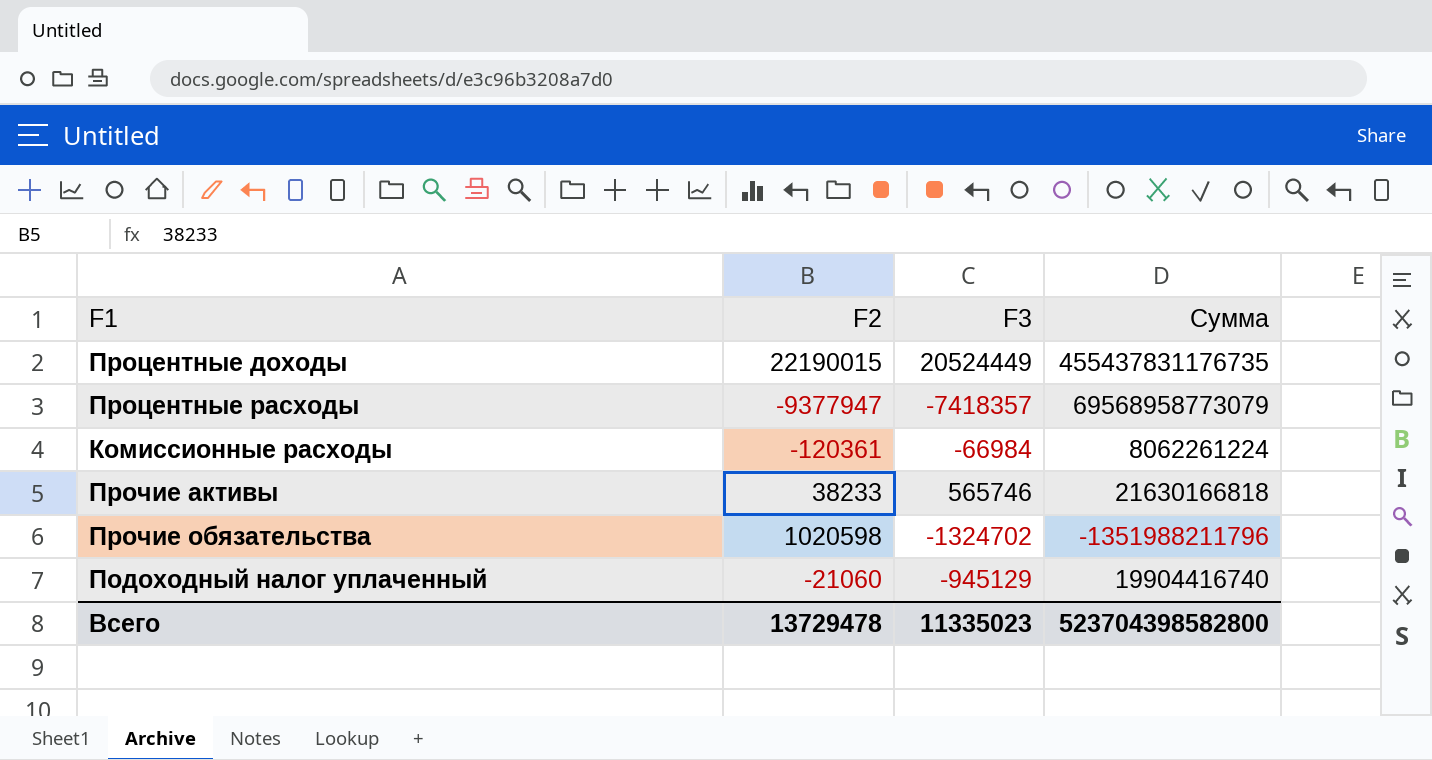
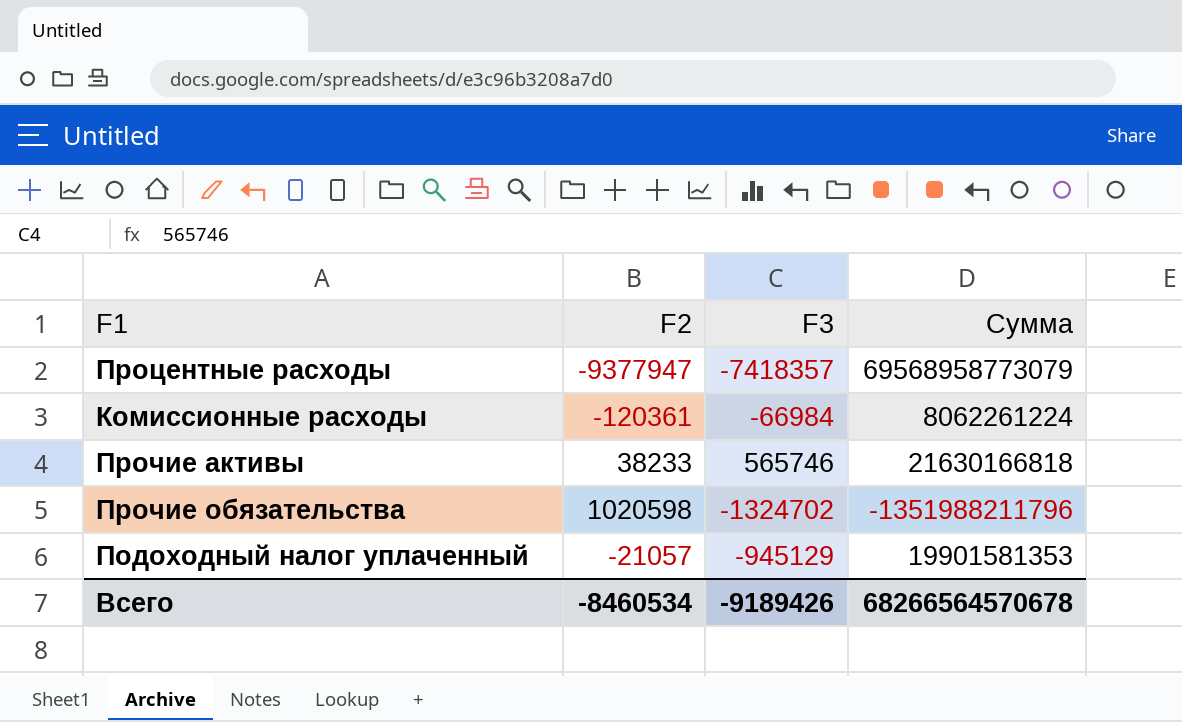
row Процентные доходы: 22190015 | 20524449 | 455437831176735 -> none
Подоходный налог уплаченный | F2: -21060 -> -21057
Подоходный налог уплаченный | Сумма: 19904416740 -> 19901581353
Всего | F2: 13729478 -> -8460534
Всего | F3: 11335023 -> -9189426
Всего | Сумма: 523704398582800 -> 68266564570678

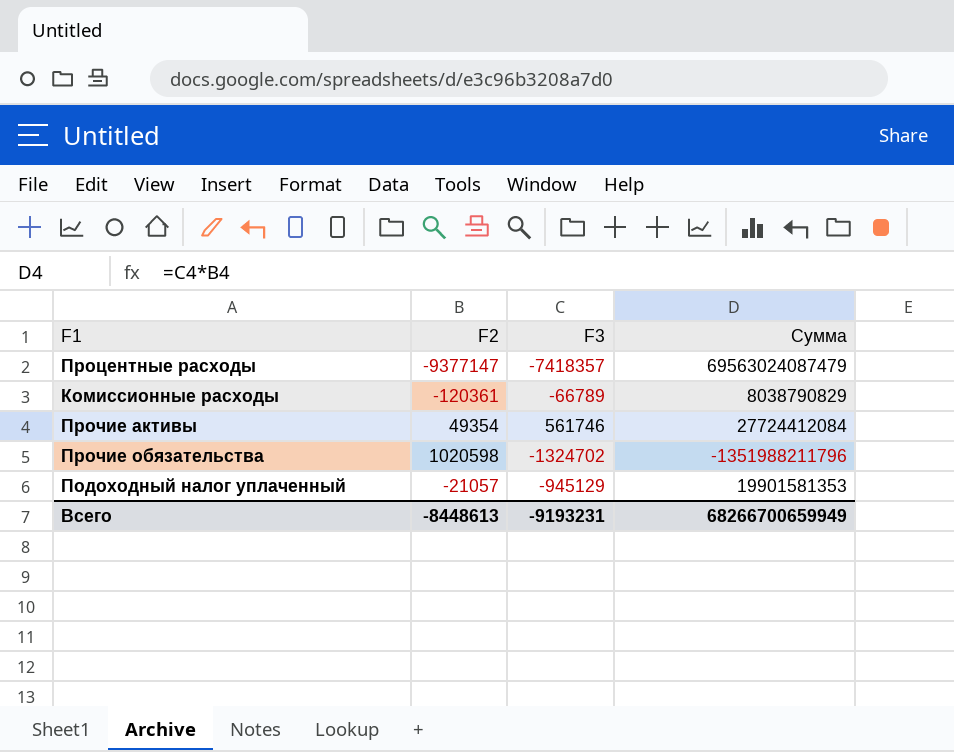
Процентные расходы | F2: -9377947 -> -9377147
Процентные расходы | Сумма: 69568958773079 -> 69563024087479
Комиссионные расходы | F3: -66984 -> -66789
Комиссионные расходы | Сумма: 8062261224 -> 8038790829
Прочие активы | F2: 38233 -> 49354
Прочие активы | F3: 565746 -> 561746
Прочие активы | Сумма: 21630166818 -> 27724412084
Всего | F2: -8460534 -> -8448613
Всего | F3: -9189426 -> -9193231
Всего | Сумма: 68266564570678 -> 68266700659949

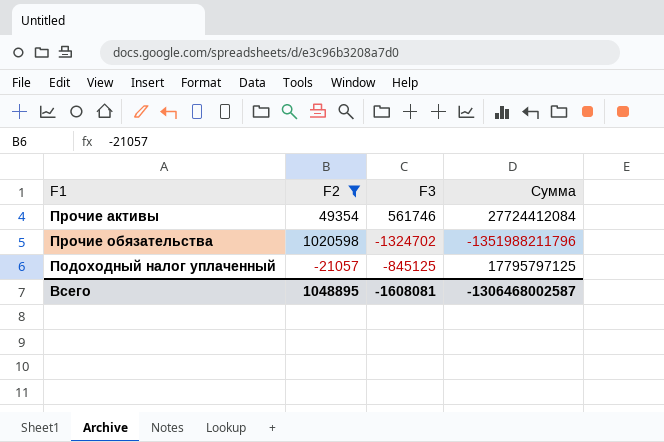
filter: none -> F2 >= -21057
Подоходный налог уплаченный | F3: -945129 -> -845125
Подоходный налог уплаченный | Сумма: 19901581353 -> 17795797125
Всего | F2: -8448613 -> 1048895
Всего | F3: -9193231 -> -1608081
Всего | Сумма: 68266700659949 -> -1306468002587

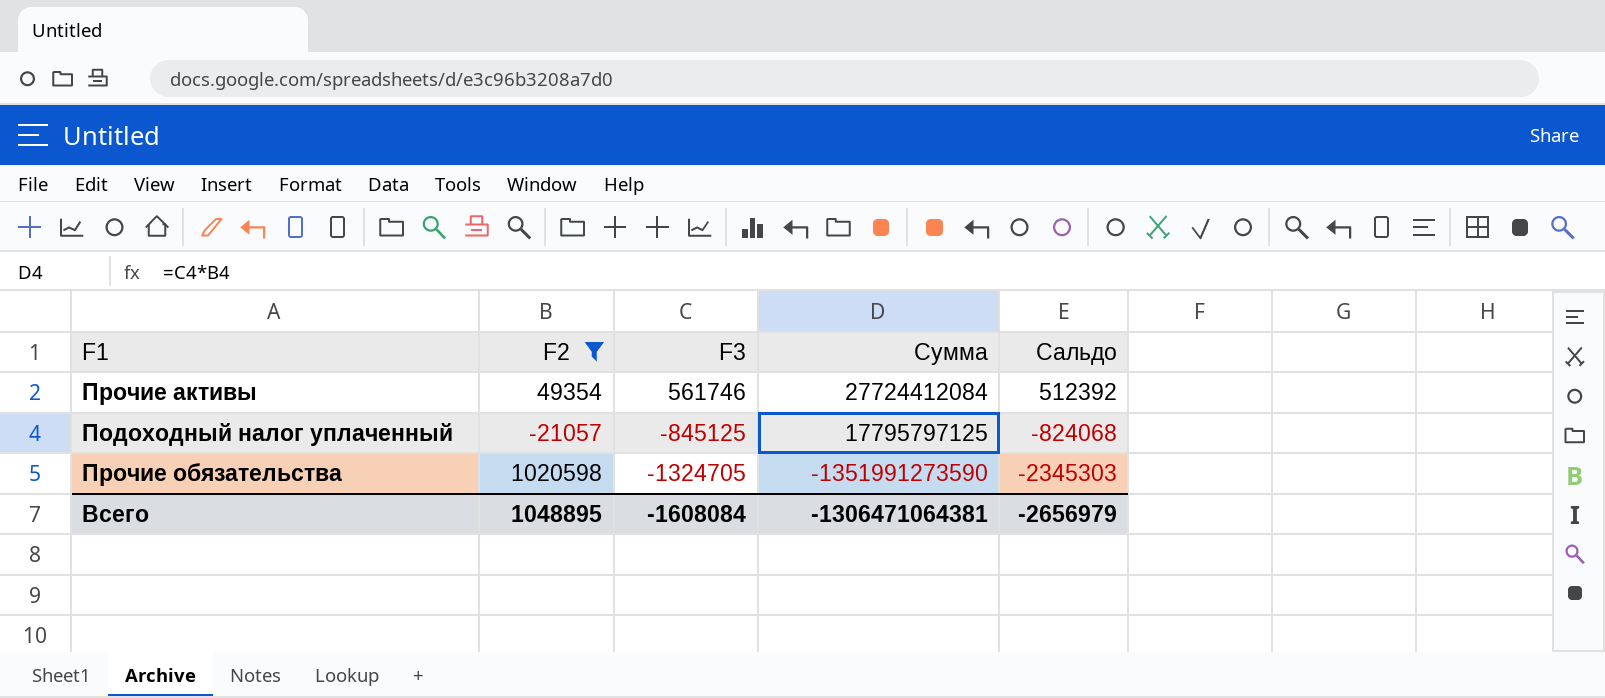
row order: none -> F3 descending
column Сальдо | formula: none -> [F3] - [F2]
Прочие обязательства | F3: -1324702 -> -1324705
Прочие обязательства | Сумма: -1351988211796 -> -1351991273590
Всего | F3: -1608081 -> -1608084
Всего | Сумма: -1306468002587 -> -1306471064381

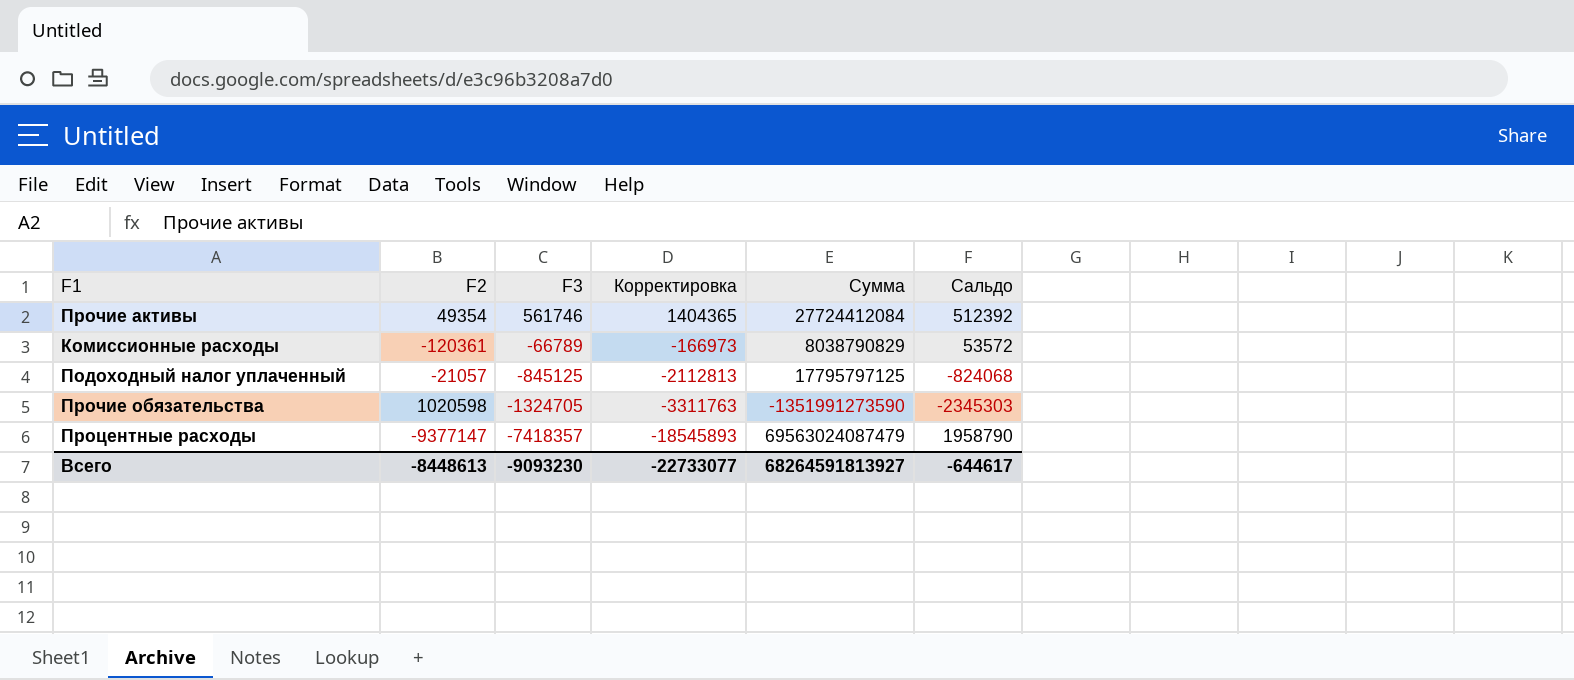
filter: F2 >= -21057 -> none
column Корректировка | formula: none -> [F3] * 2,5
Всего | F2: 1048895 -> -8448613
Всего | F3: -1608084 -> -9093230
Всего | Сумма: -1306471064381 -> 68264591813927
Всего | Сальдо: -2656979 -> -644617

